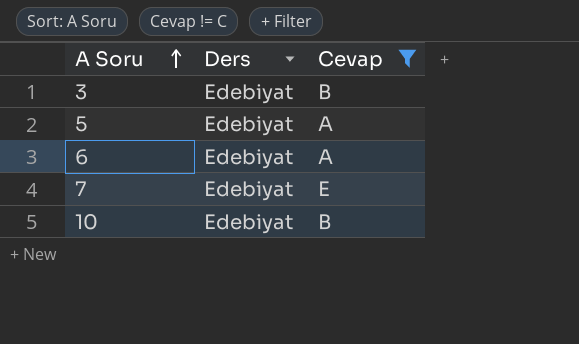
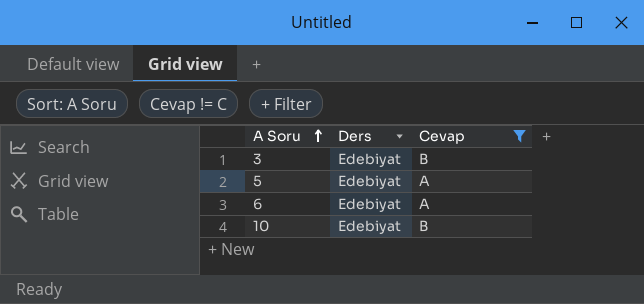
row 7: Edebiyat | E -> none

